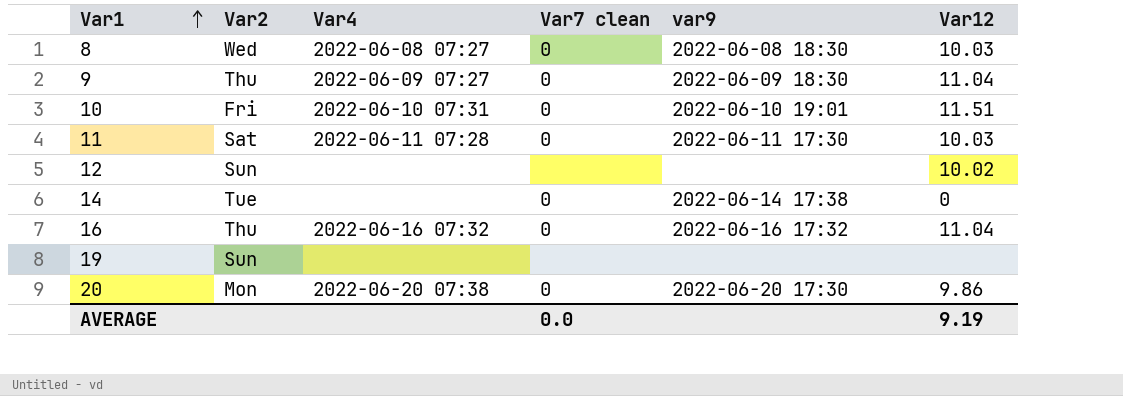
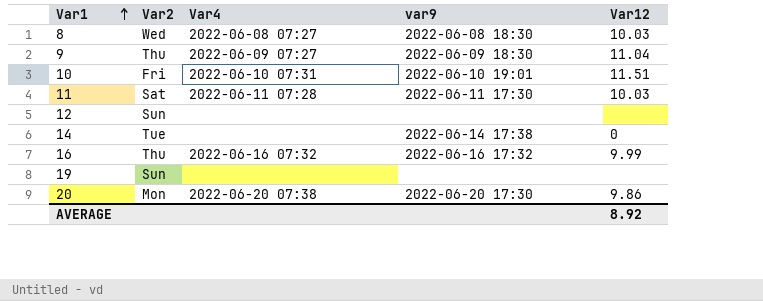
column Var7 clean | position: 4 -> none
12 | Var12: 10.02 -> none
16 | Var12: 11.04 -> 9.99
AVERAGE | Var12: 9.19 -> 8.92

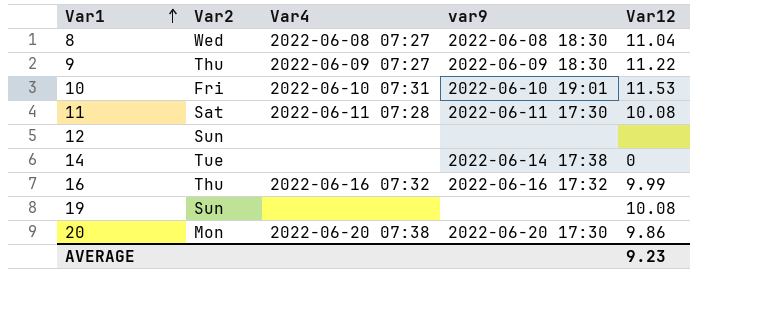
8 | Var12: 10.03 -> 11.04
9 | Var12: 11.04 -> 11.22
10 | Var12: 11.51 -> 11.53
11 | Var12: 10.03 -> 10.08
19 | Var12: none -> 10.08
AVERAGE | Var12: 8.92 -> 9.23

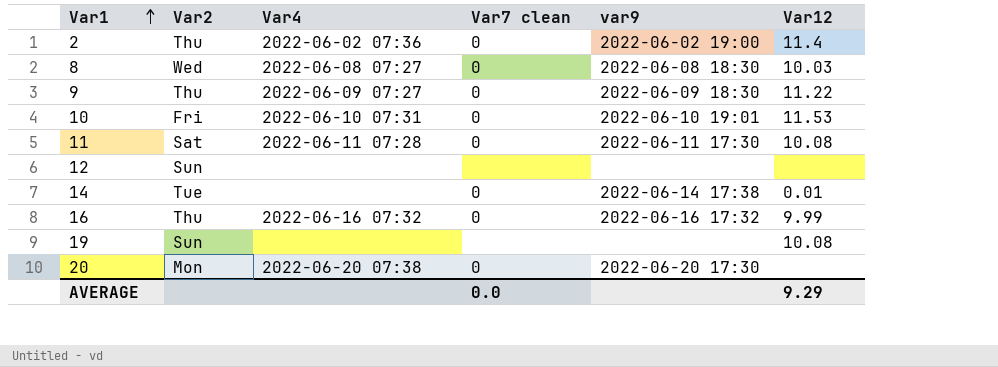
column Var7 clean | position: none -> 4
row 2: none -> Thu | 2022-06-02 07:36 | 0 | 2022-06-02 19:00 | 11.4
8 | Var12: 11.04 -> 10.03
14 | Var12: 0 -> 0.01
20 | Var12: 9.86 -> none
AVERAGE | Var12: 9.23 -> 9.29

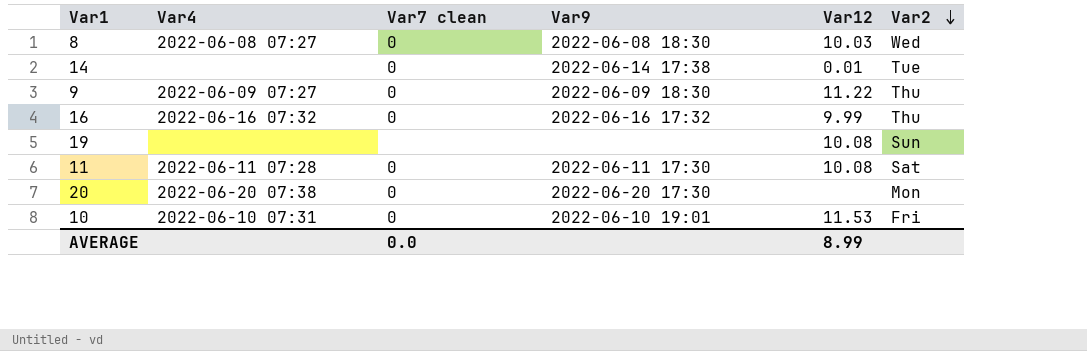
row order: Var1 ascending -> Var2 descending
column name: var9 -> Var9
column Var2 | position: 2 -> 6
row 2: Thu | 2022-06-02 07:36 | 0 | 2022-06-02 19:00 | 11.4 -> none
row 12: Sun | none | none | none | none -> none
AVERAGE | Var12: 9.29 -> 8.99

